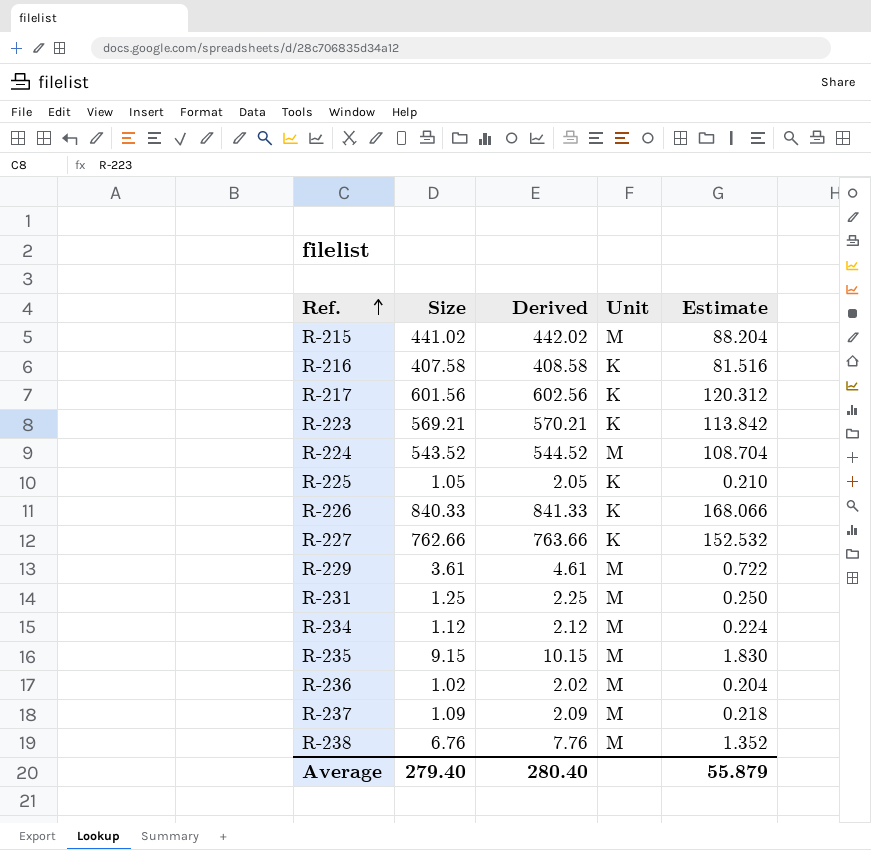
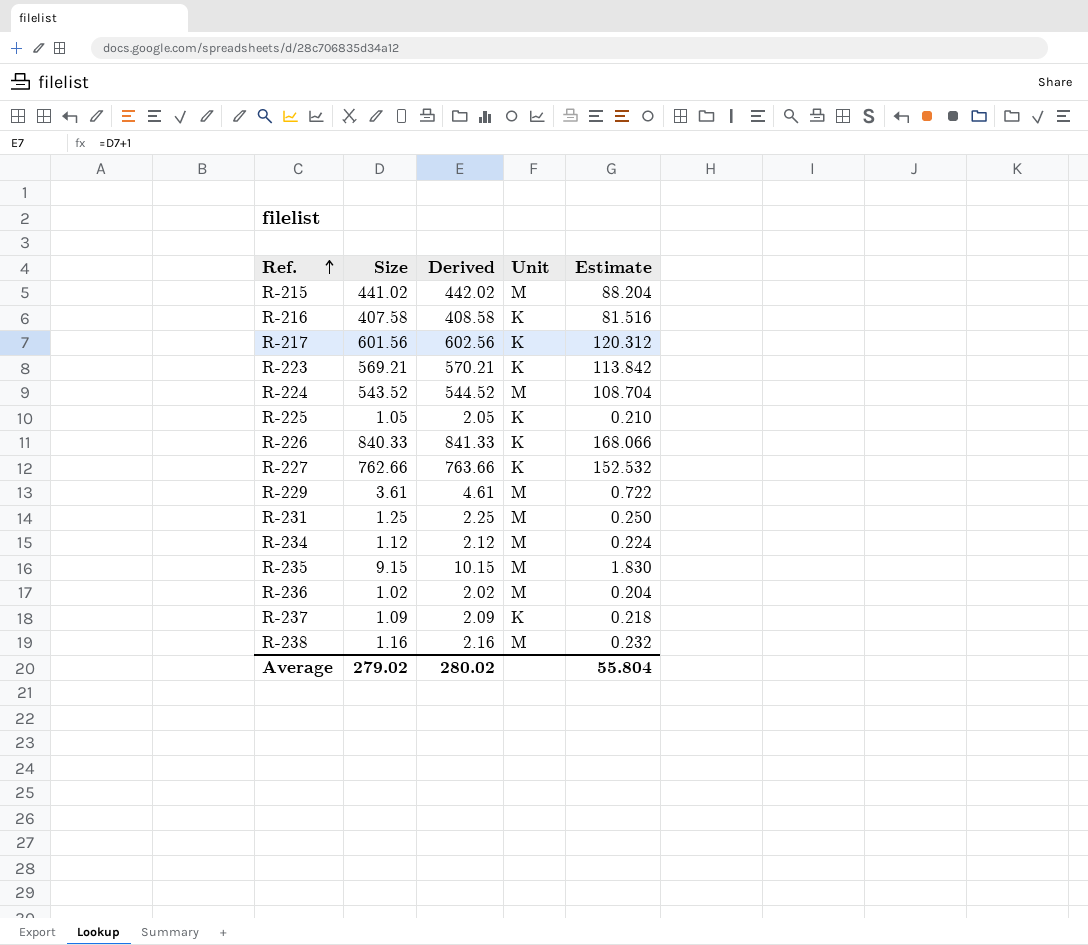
R-237 | Unit: M -> K
R-238 | Size: 6.76 -> 1.16
R-238 | Derived: 7.76 -> 2.16
R-238 | Estimate: 1.352 -> 0.232
Average | Size: 279.40 -> 279.02
Average | Derived: 280.40 -> 280.02
Average | Estimate: 55.879 -> 55.804

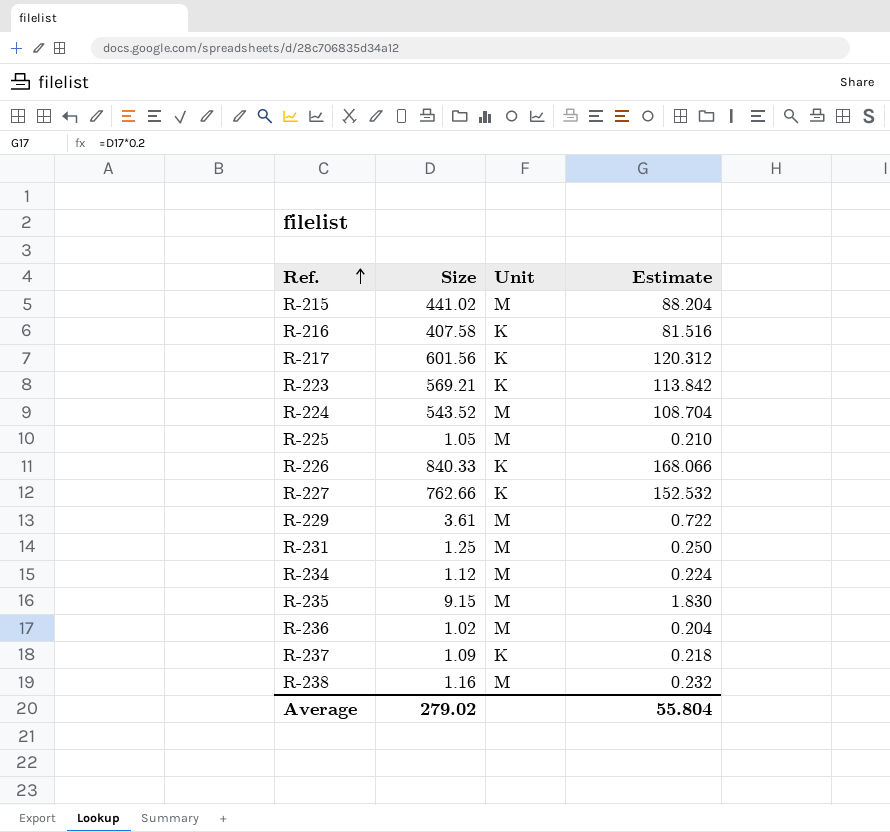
column Derived | formula: [Size] + 1 -> none
R-225 | Unit: K -> M

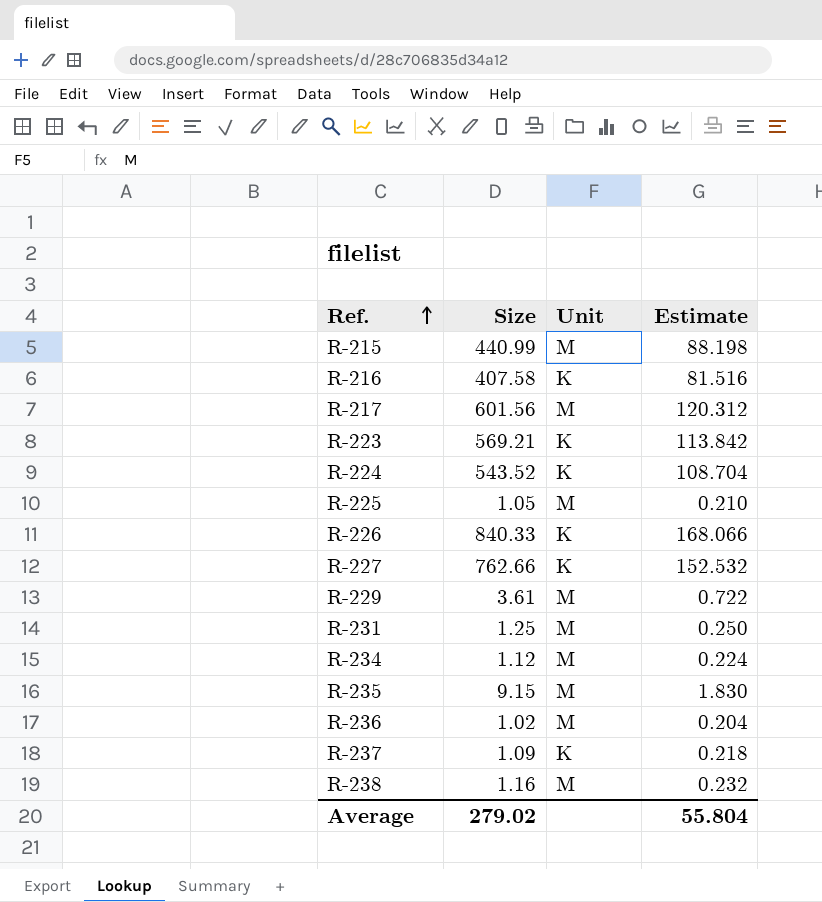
R-215 | Size: 441.02 -> 440.99
R-215 | Estimate: 88.204 -> 88.198
R-217 | Unit: K -> M
R-224 | Unit: M -> K

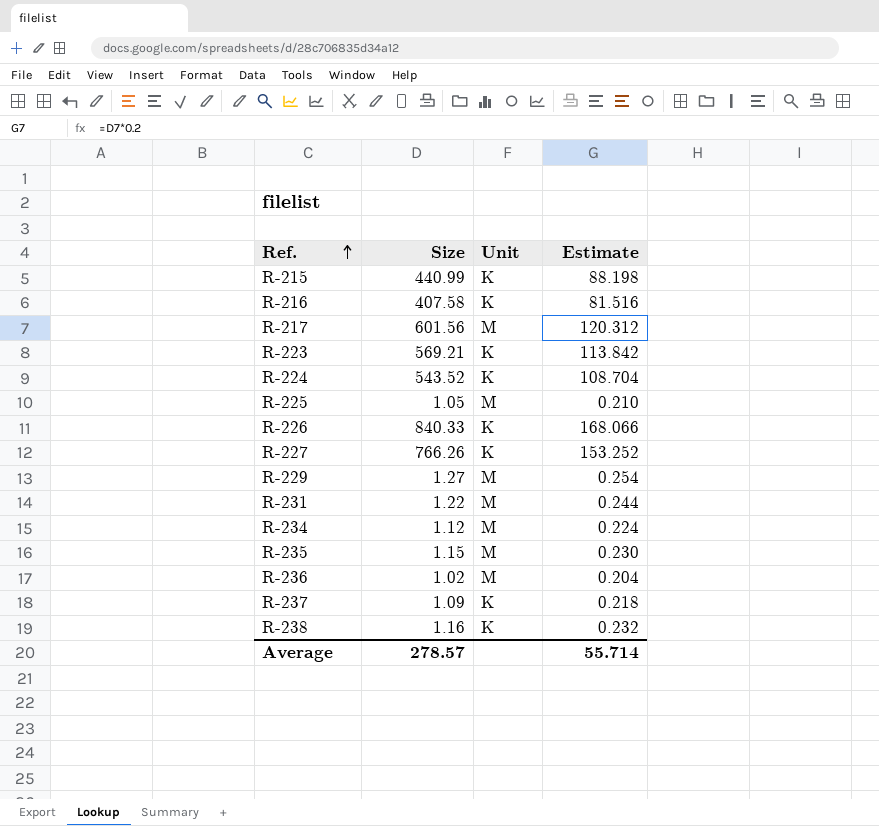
R-215 | Unit: M -> K
R-227 | Size: 762.66 -> 766.26
R-227 | Estimate: 152.532 -> 153.252
R-229 | Size: 3.61 -> 1.27
R-229 | Estimate: 0.722 -> 0.254
R-231 | Size: 1.25 -> 1.22
R-231 | Estimate: 0.250 -> 0.244
R-235 | Size: 9.15 -> 1.15
R-235 | Estimate: 1.830 -> 0.230
R-238 | Unit: M -> K
Average | Size: 279.02 -> 278.57
Average | Estimate: 55.804 -> 55.714

